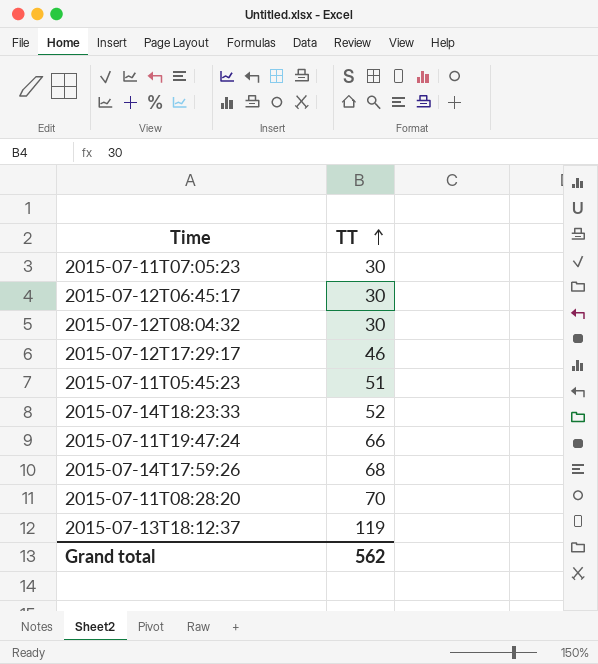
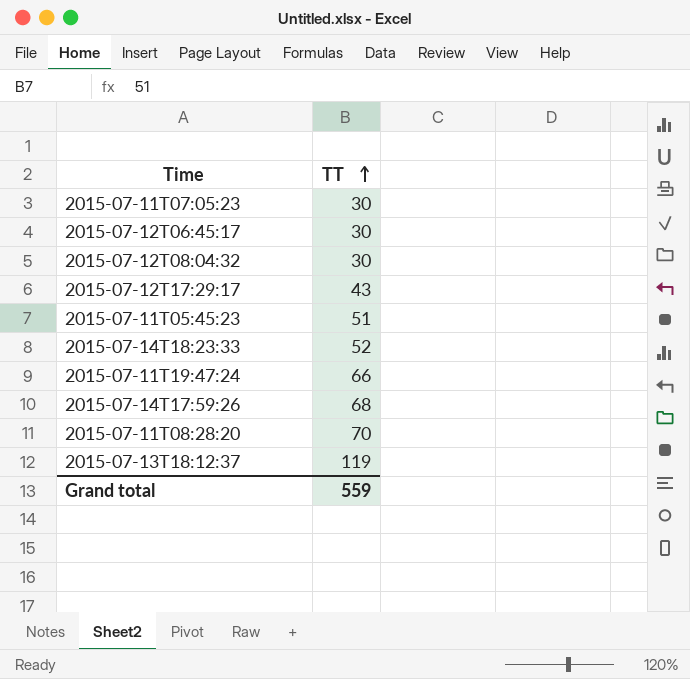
2015-07-12T17:29:17 | TT: 46 -> 43
Grand total | TT: 562 -> 559

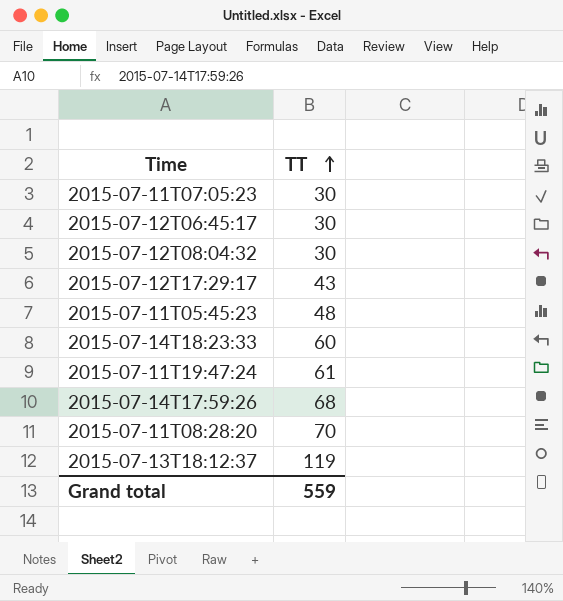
2015-07-11T05:45:23 | TT: 51 -> 48
2015-07-14T18:23:33 | TT: 52 -> 60
2015-07-11T19:47:24 | TT: 66 -> 61

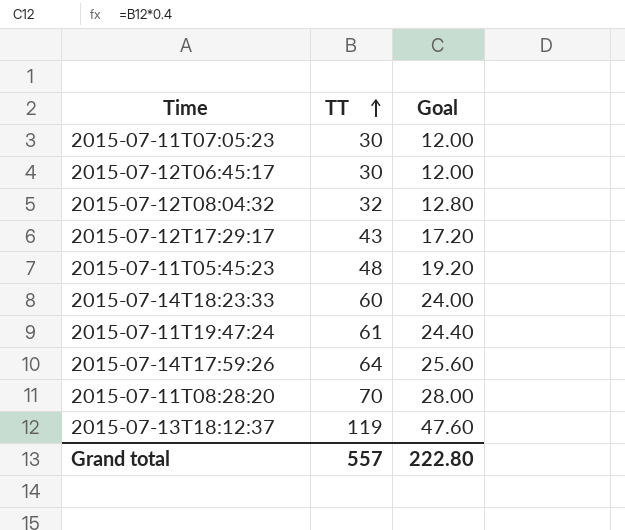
column Goal | formula: none -> [TT] * 0.4
2015-07-12T08:04:32 | TT: 30 -> 32
2015-07-14T17:59:26 | TT: 68 -> 64
Grand total | TT: 559 -> 557

